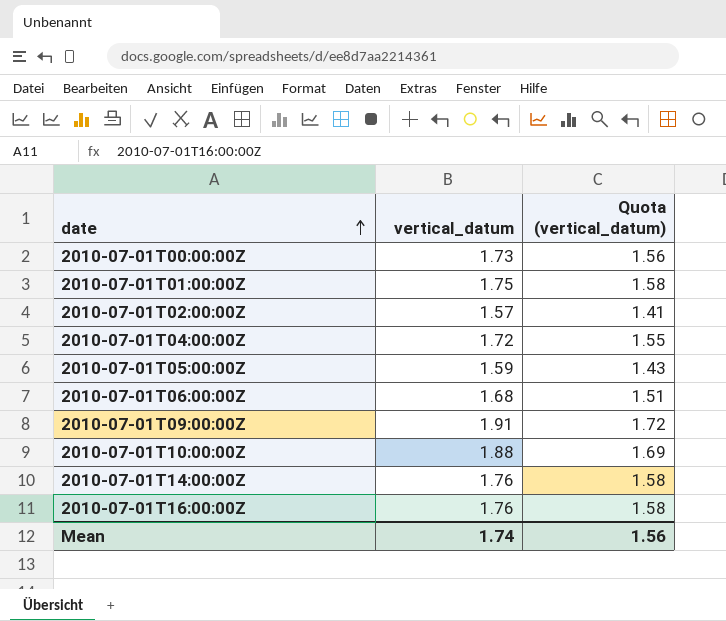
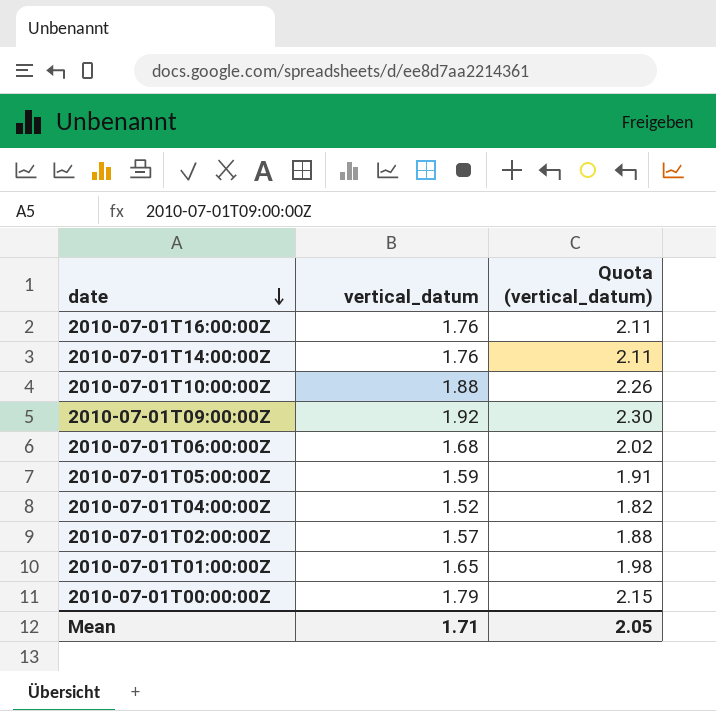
row order: date ascending -> date descending
column Quota (vertical_datum) | formula: [vertical_datum] * 0.9 -> [vertical_datum] * 1.2
2010-07-01T09:00:00Z | vertical_datum: 1.91 -> 1.92
2010-07-01T04:00:00Z | vertical_datum: 1.72 -> 1.52
2010-07-01T01:00:00Z | vertical_datum: 1.75 -> 1.65
2010-07-01T00:00:00Z | vertical_datum: 1.73 -> 1.79
Mean | vertical_datum: 1.74 -> 1.71
Mean | Quota (vertical_datum): 1.56 -> 2.05

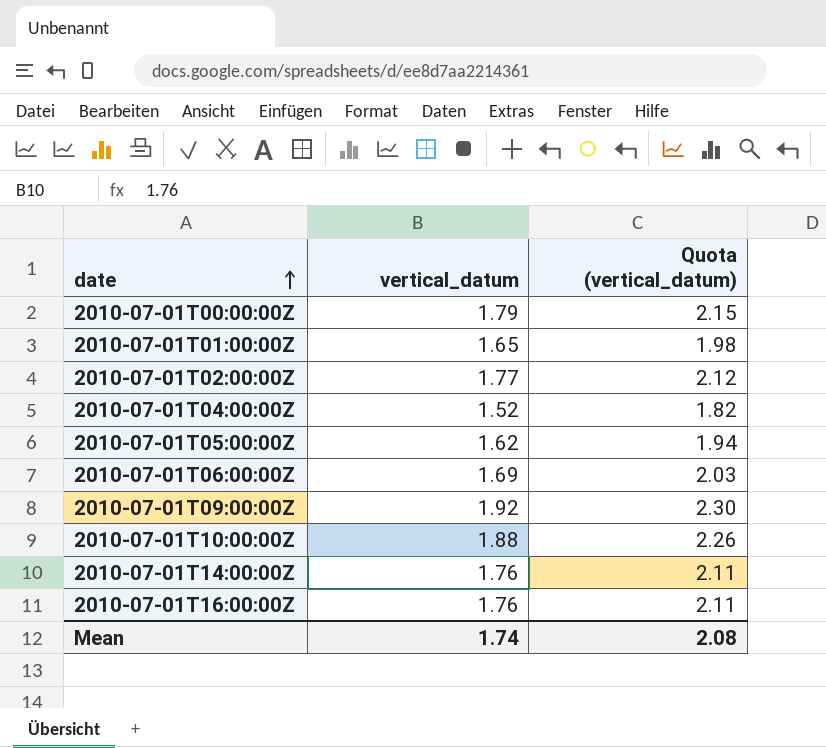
row order: date descending -> date ascending
2010-07-01T02:00:00Z | vertical_datum: 1.57 -> 1.77
2010-07-01T02:00:00Z | Quota (vertical_datum): 1.88 -> 2.12
2010-07-01T05:00:00Z | vertical_datum: 1.59 -> 1.62
2010-07-01T05:00:00Z | Quota (vertical_datum): 1.91 -> 1.94
2010-07-01T06:00:00Z | vertical_datum: 1.68 -> 1.69
2010-07-01T06:00:00Z | Quota (vertical_datum): 2.02 -> 2.03
Mean | vertical_datum: 1.71 -> 1.74
Mean | Quota (vertical_datum): 2.05 -> 2.08

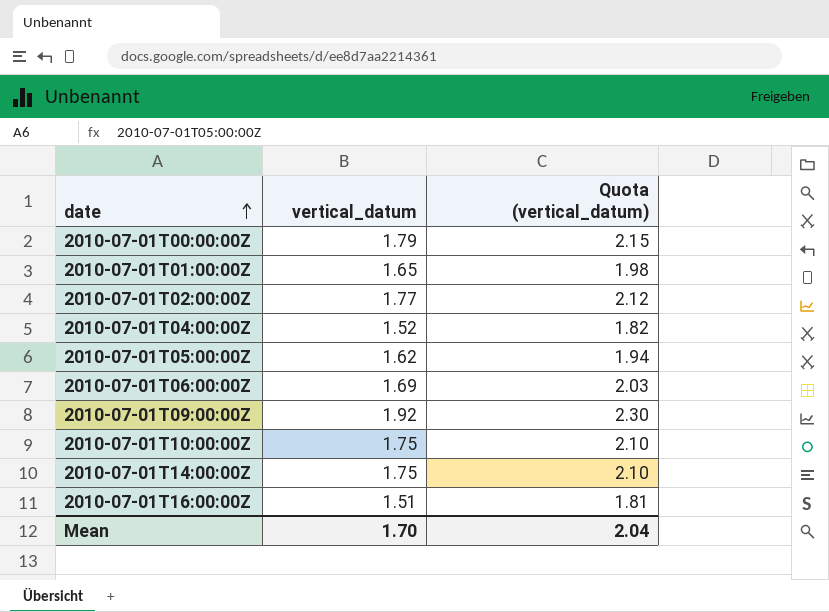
2010-07-01T10:00:00Z | vertical_datum: 1.88 -> 1.75
2010-07-01T10:00:00Z | Quota (vertical_datum): 2.26 -> 2.10
2010-07-01T14:00:00Z | vertical_datum: 1.76 -> 1.75
2010-07-01T14:00:00Z | Quota (vertical_datum): 2.11 -> 2.10
2010-07-01T16:00:00Z | vertical_datum: 1.76 -> 1.51
2010-07-01T16:00:00Z | Quota (vertical_datum): 2.11 -> 1.81
Mean | vertical_datum: 1.74 -> 1.70
Mean | Quota (vertical_datum): 2.08 -> 2.04

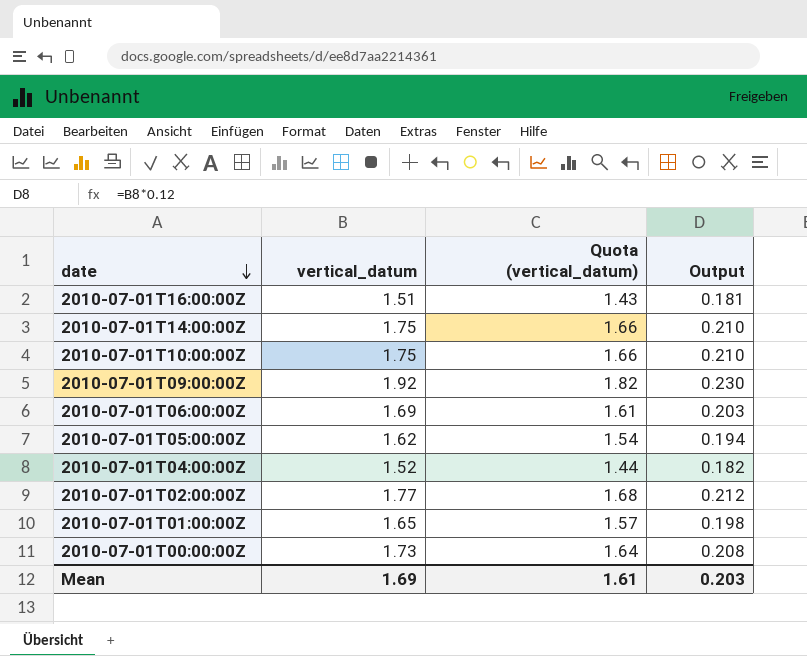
row order: date ascending -> date descending
column Quota (vertical_datum) | formula: [vertical_datum] * 1.2 -> [vertical_datum] * 0.95
column Output | formula: none -> [vertical_datum] * 0.12
2010-07-01T00:00:00Z | vertical_datum: 1.79 -> 1.73
Mean | vertical_datum: 1.70 -> 1.69
Mean | Quota (vertical_datum): 2.04 -> 1.61

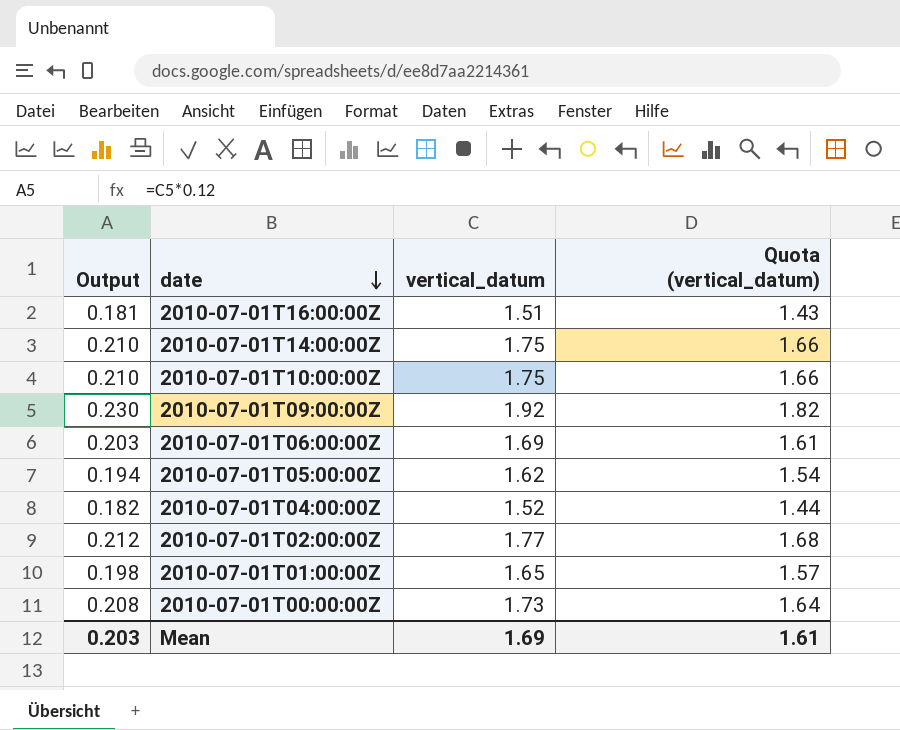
column Output | position: 4 -> 1

